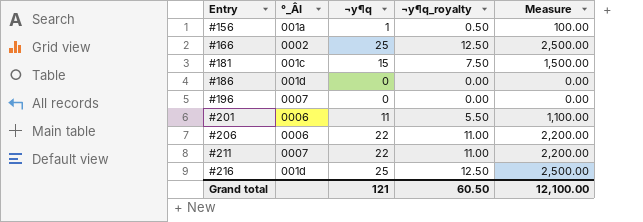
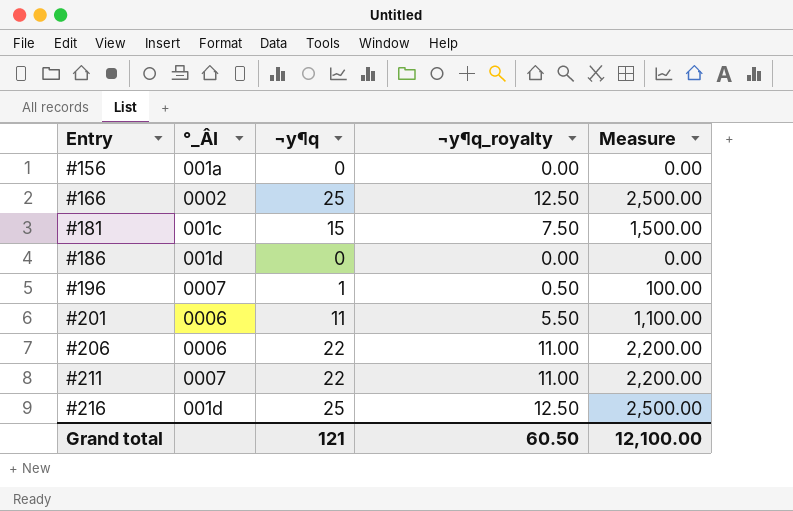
#156 | ¬y¶q: 1 -> 0
#156 | ¬y¶q_royalty: 0.50 -> 0.00
#156 | Measure: 100.00 -> 0.00
#196 | ¬y¶q: 0 -> 1
#196 | ¬y¶q_royalty: 0.00 -> 0.50
#196 | Measure: 0.00 -> 100.00

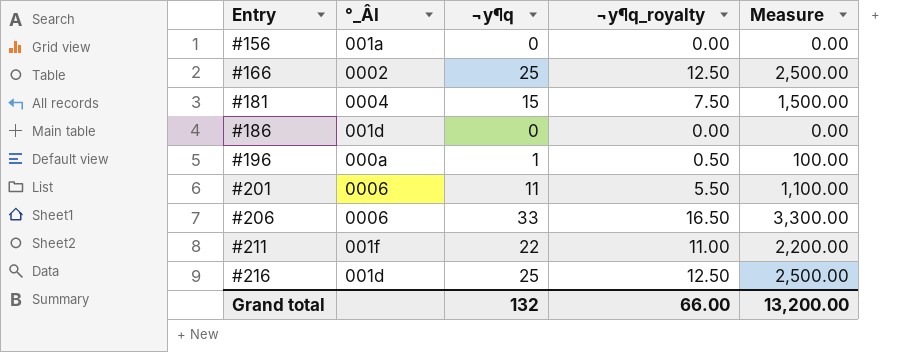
#181 | °_ÂI: 001c -> 0004
#196 | °_ÂI: 0007 -> 000a
#206 | ¬y¶q: 22 -> 33
#206 | ¬y¶q_royalty: 11.00 -> 16.50
#206 | Measure: 2,200.00 -> 3,300.00
#211 | °_ÂI: 0007 -> 001f
Grand total | ¬y¶q: 121 -> 132
Grand total | ¬y¶q_royalty: 60.50 -> 66.00
Grand total | Measure: 12,100.00 -> 13,200.00

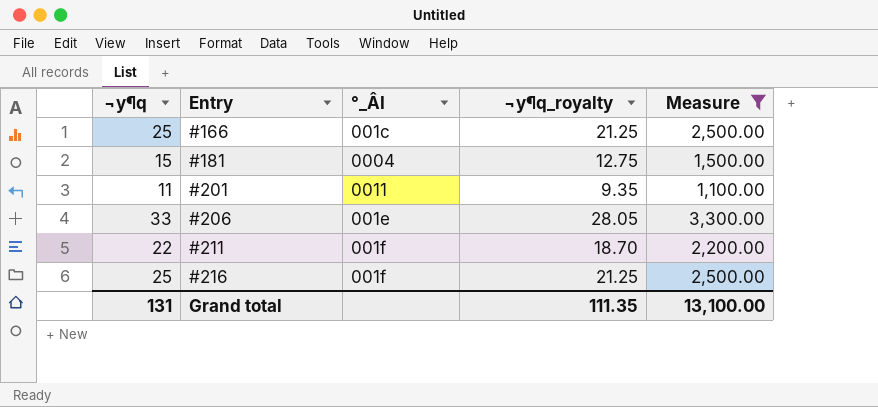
filter: none -> Measure >= 1,100.00
column ¬y¶q | position: 3 -> 1
column ¬y¶q_royalty | formula: [¬y¶q] * 0.5 -> [¬y¶q] * 0.85
#166 | °_ÂI: 0002 -> 001c
#201 | °_ÂI: 0006 -> 0011
#206 | °_ÂI: 0006 -> 001e
#216 | °_ÂI: 001d -> 001f
Grand total | ¬y¶q: 132 -> 131
Grand total | ¬y¶q_royalty: 66.00 -> 111.35
Grand total | Measure: 13,200.00 -> 13,100.00

